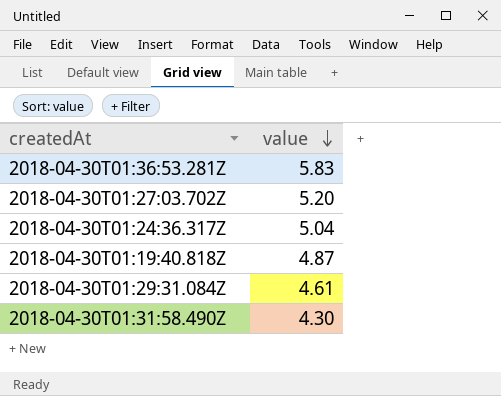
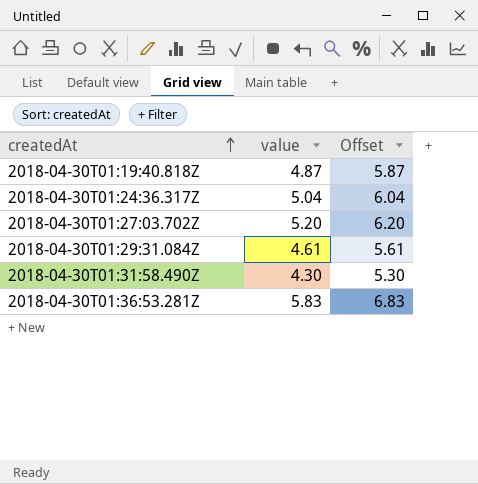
row order: value descending -> createdAt ascending
column Offset | formula: none -> [value] + 1

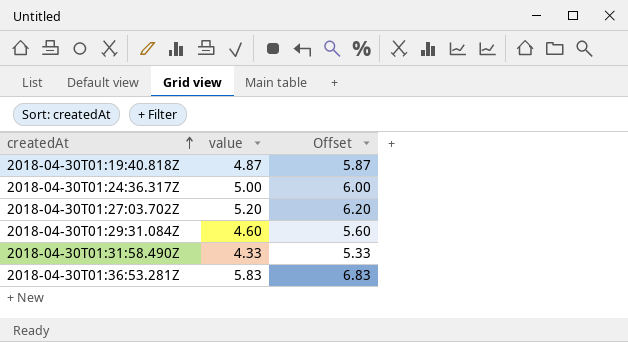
2018-04-30T01:24:36.317Z | value: 5.04 -> 5.00
2018-04-30T01:24:36.317Z | Offset: 6.04 -> 6.00
2018-04-30T01:29:31.084Z | value: 4.61 -> 4.60
2018-04-30T01:29:31.084Z | Offset: 5.61 -> 5.60
2018-04-30T01:31:58.490Z | value: 4.30 -> 4.33
2018-04-30T01:31:58.490Z | Offset: 5.30 -> 5.33

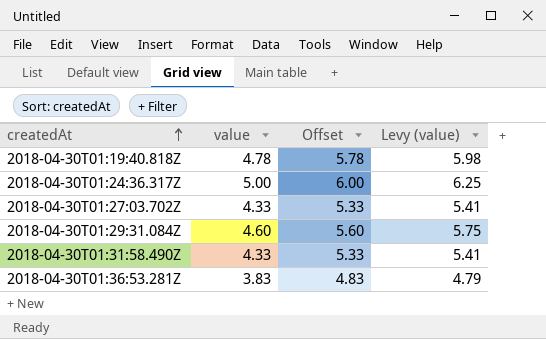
column Levy (value) | formula: none -> [value] * 1.25
2018-04-30T01:19:40.818Z | value: 4.87 -> 4.78
2018-04-30T01:19:40.818Z | Offset: 5.87 -> 5.78
2018-04-30T01:27:03.702Z | value: 5.20 -> 4.33
2018-04-30T01:27:03.702Z | Offset: 6.20 -> 5.33
2018-04-30T01:36:53.281Z | value: 5.83 -> 3.83
2018-04-30T01:36:53.281Z | Offset: 6.83 -> 4.83

